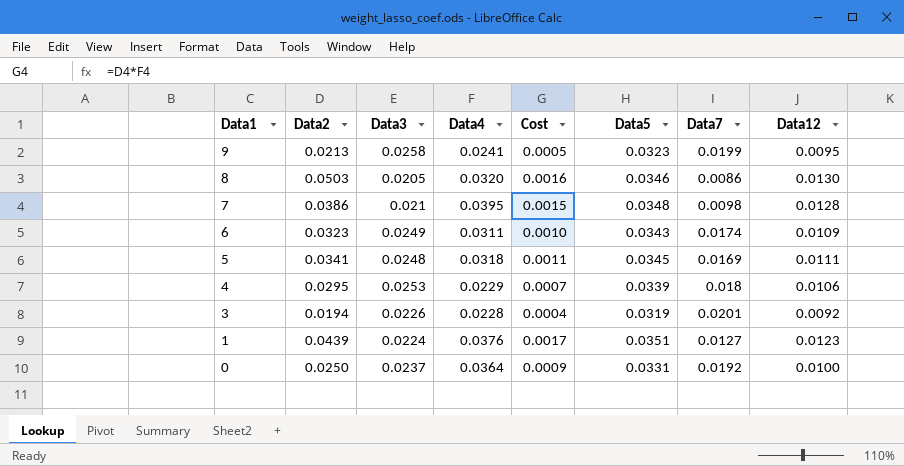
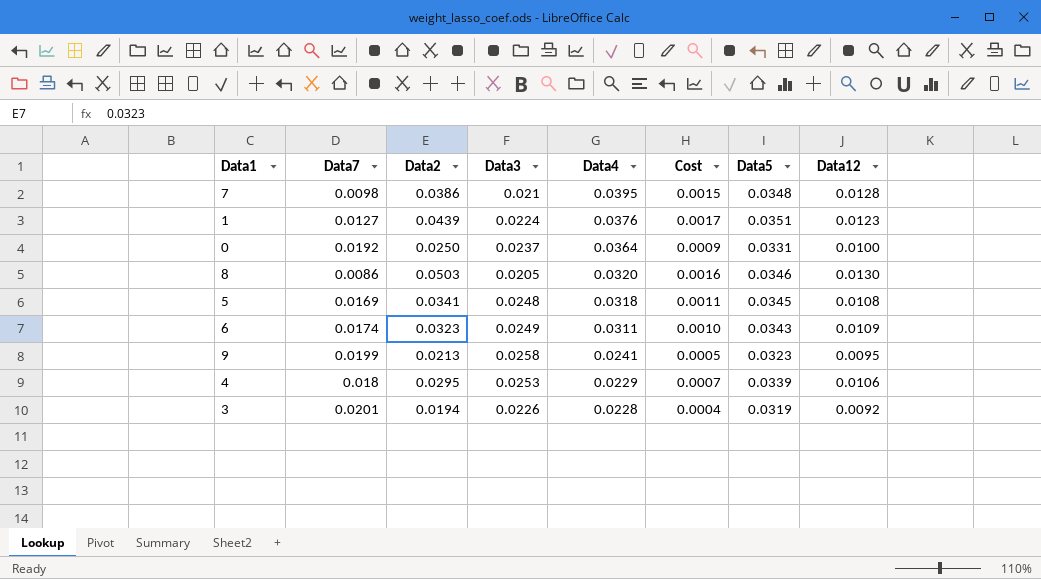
row order: Data1 descending -> Data4 descending
column Data7 | position: 7 -> 2
5 | Data12: 0.0111 -> 0.0108

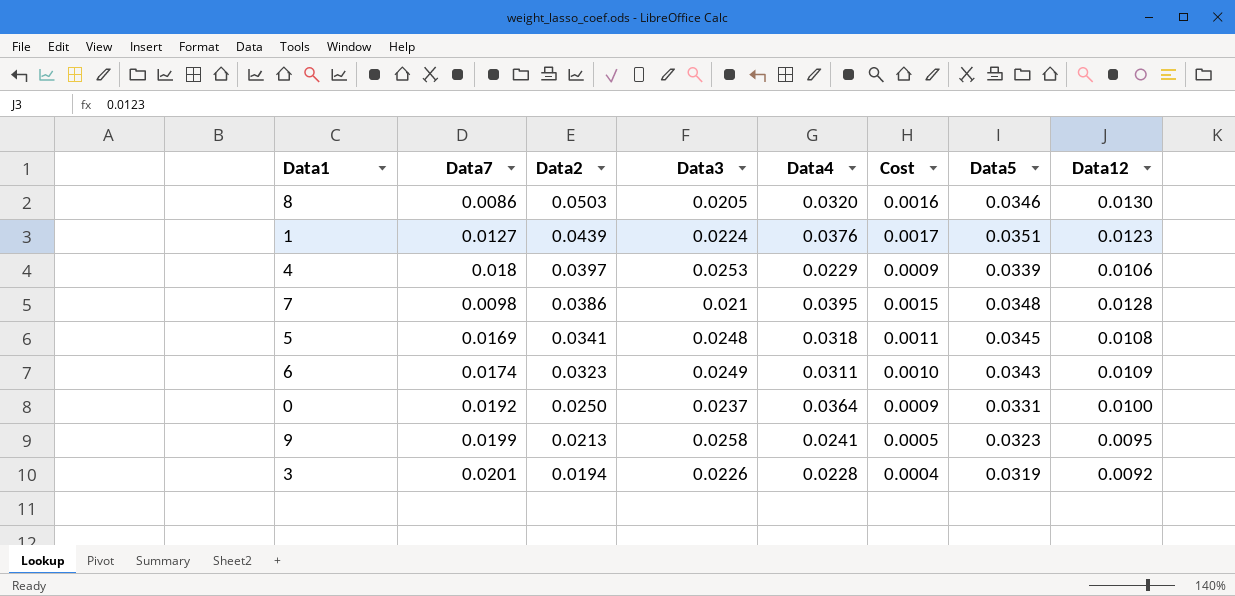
row order: Data4 descending -> Data2 descending
4 | Data2: 0.0295 -> 0.0397
4 | Cost: 0.0007 -> 0.0009

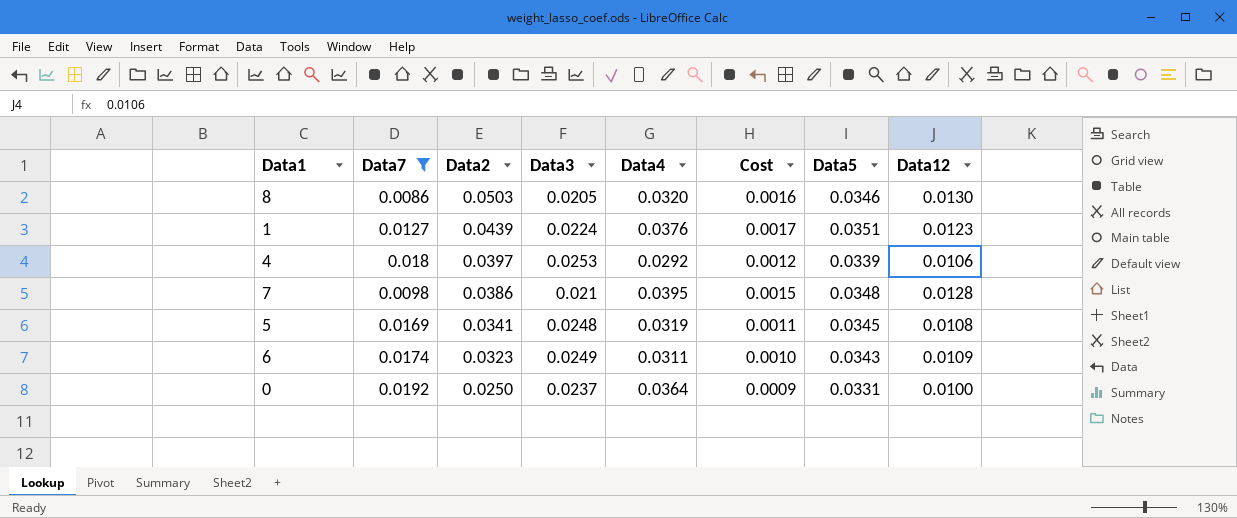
filter: none -> Data7 <= 0.0192
4 | Data4: 0.0229 -> 0.0292
4 | Cost: 0.0009 -> 0.0012
5 | Data4: 0.0318 -> 0.0319

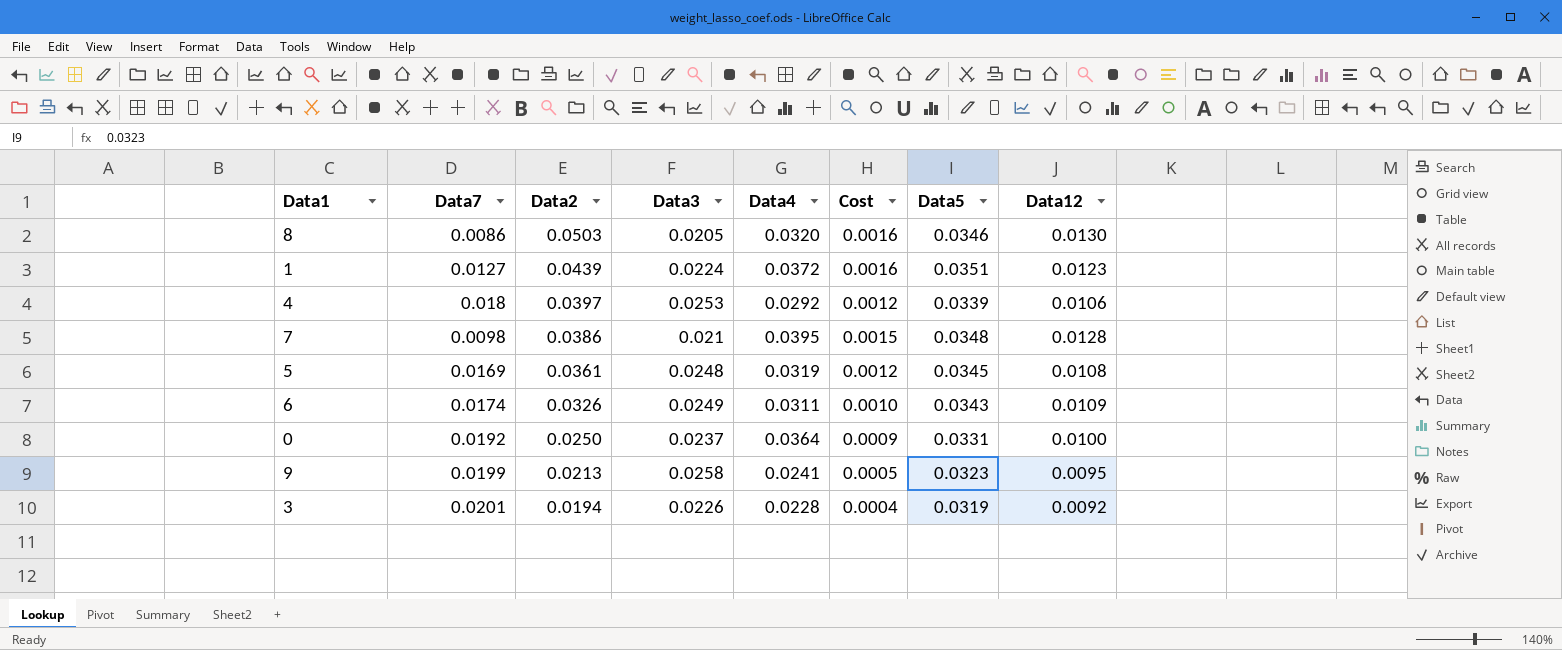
filter: Data7 <= 0.0192 -> none
1 | Data4: 0.0376 -> 0.0372
1 | Cost: 0.0017 -> 0.0016
5 | Data2: 0.0341 -> 0.0361
5 | Cost: 0.0011 -> 0.0012
6 | Data2: 0.0323 -> 0.0326

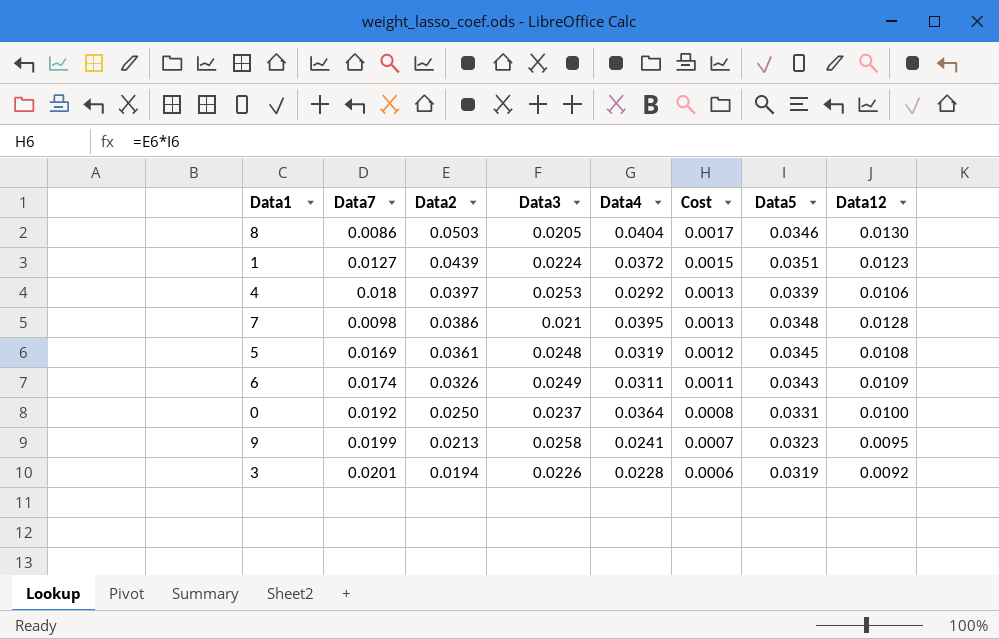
column Cost | formula: [Data2] * [Data4] -> [Data2] * [Data5]
8 | Data4: 0.0320 -> 0.0404

